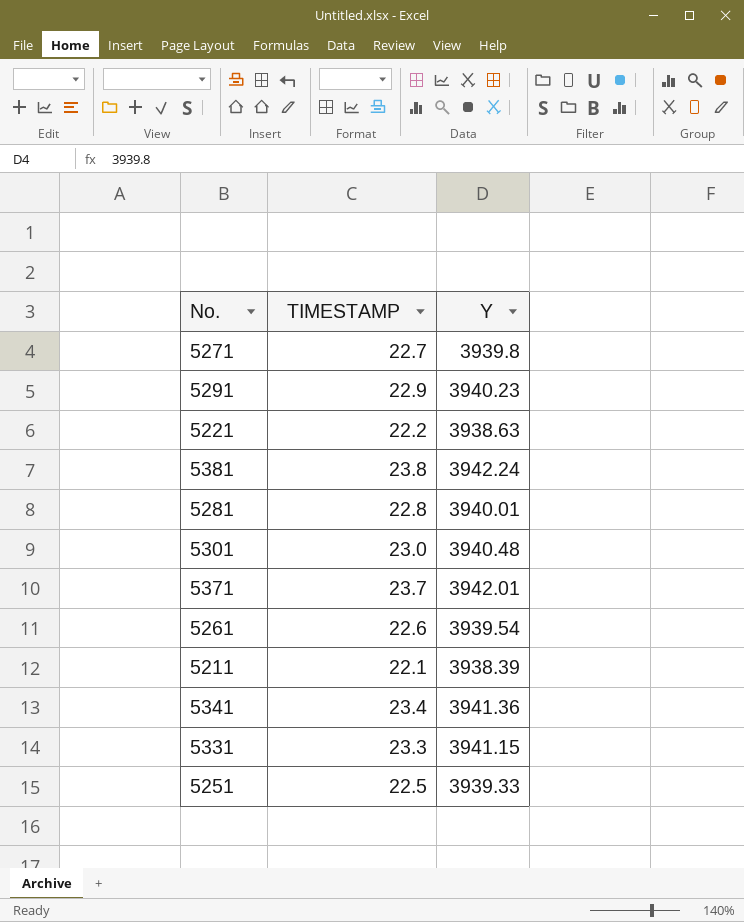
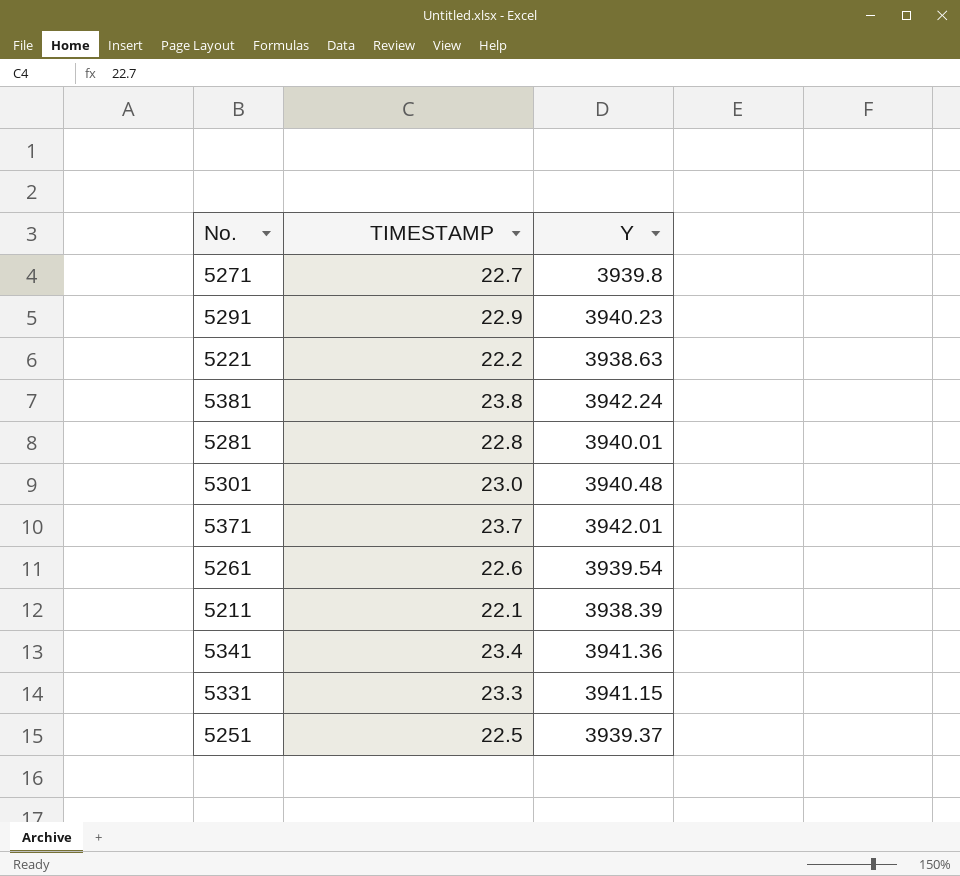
5251 | Y: 3939.33 -> 3939.37

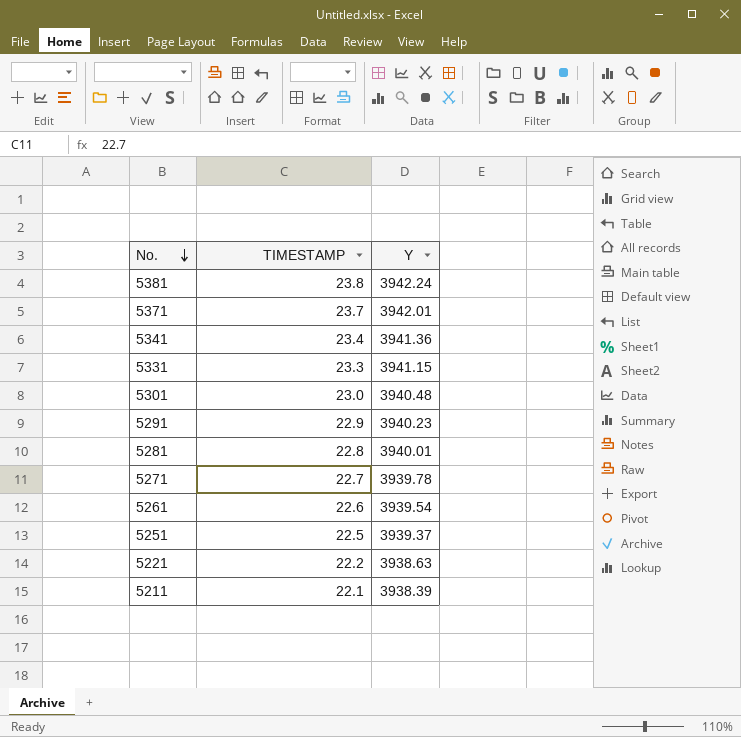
row order: none -> No. descending
5271 | Y: 3939.8 -> 3939.78

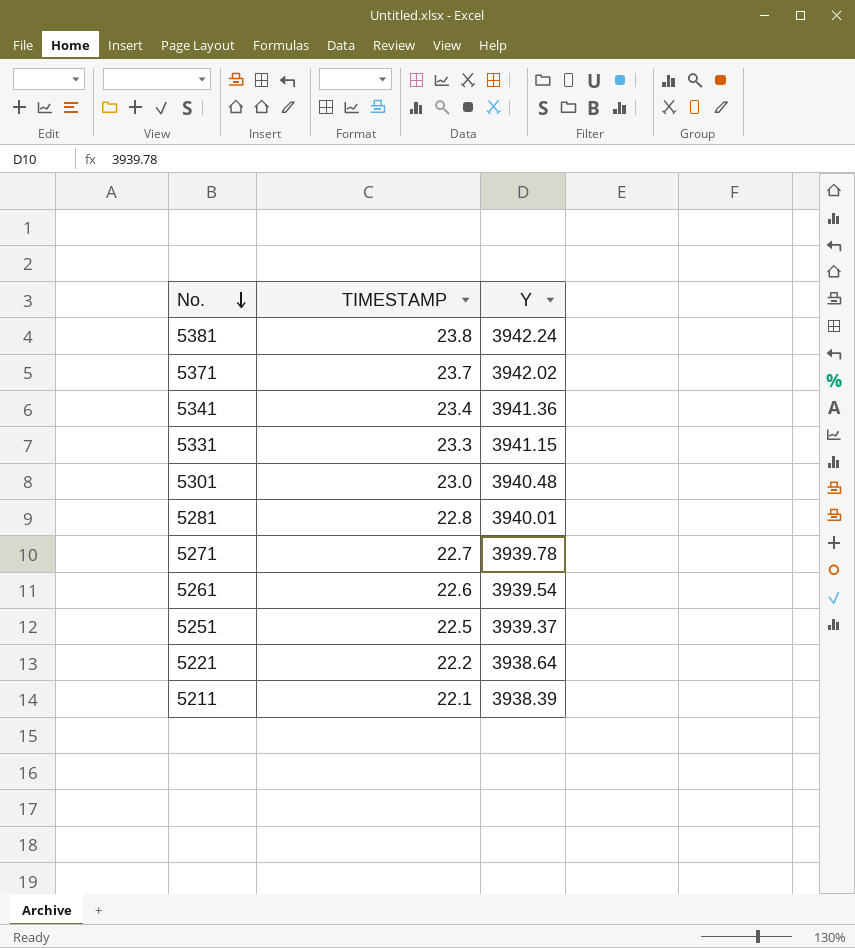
row 5291: 22.9 | 3940.23 -> none
5371 | Y: 3942.01 -> 3942.02
5221 | Y: 3938.63 -> 3938.64

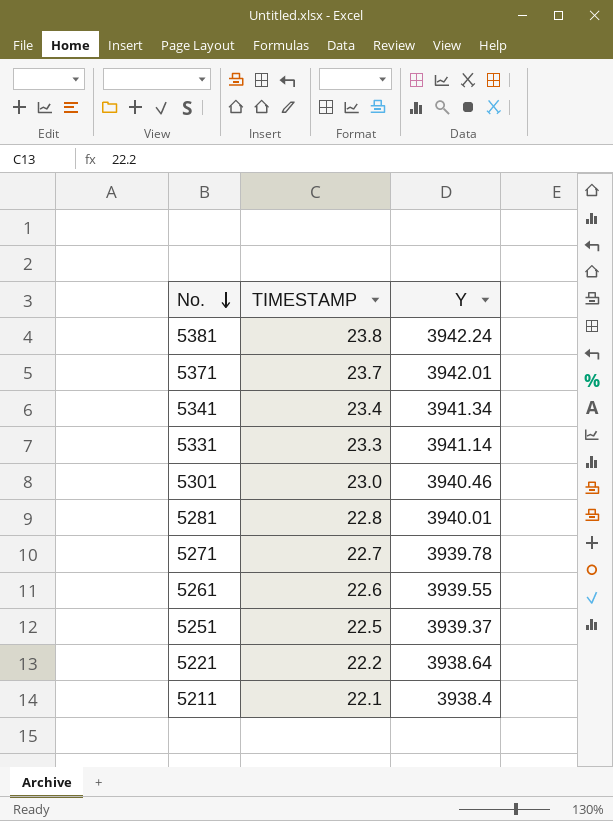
5371 | Y: 3942.02 -> 3942.01
5341 | Y: 3941.36 -> 3941.34
5331 | Y: 3941.15 -> 3941.14
5301 | Y: 3940.48 -> 3940.46
5261 | Y: 3939.54 -> 3939.55
5211 | Y: 3938.39 -> 3938.4

